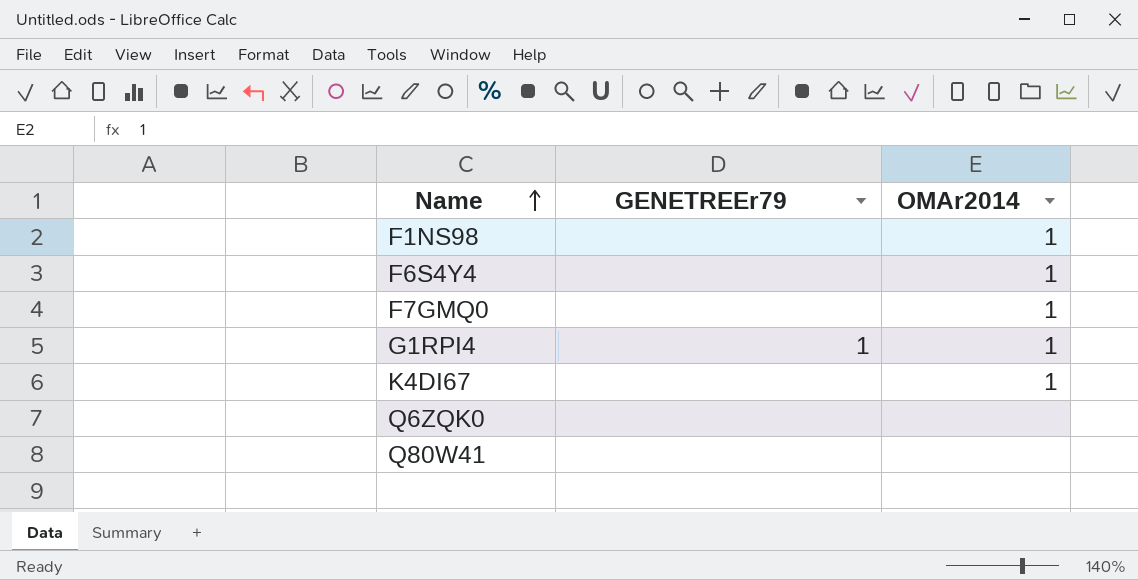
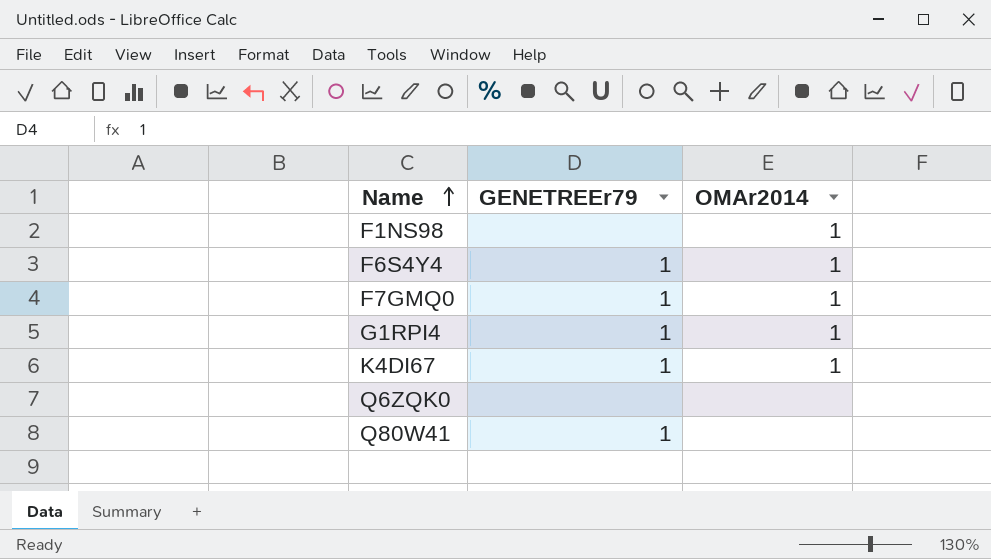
F6S4Y4 | GENETREEr79: none -> 1
F7GMQ0 | GENETREEr79: none -> 1
K4DI67 | GENETREEr79: none -> 1
Q80W41 | GENETREEr79: none -> 1

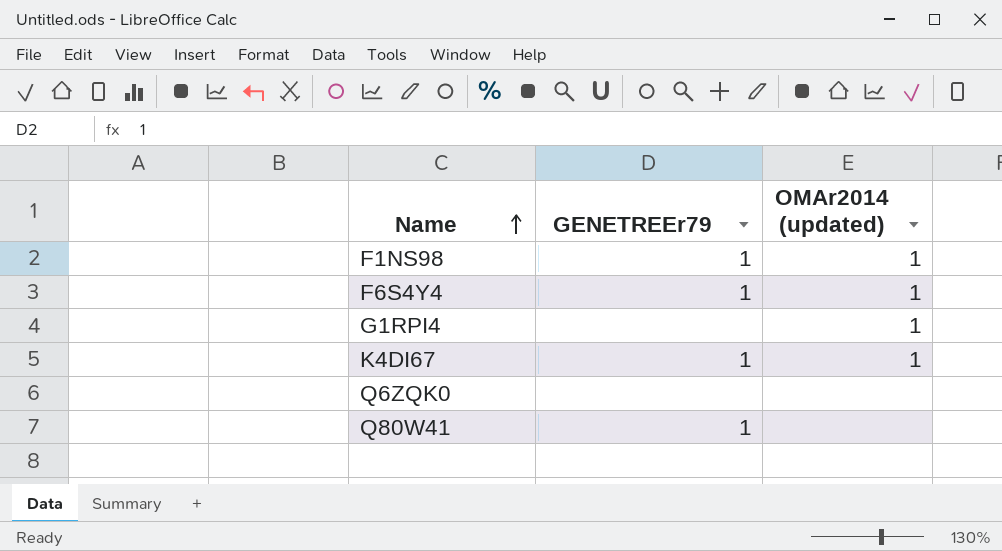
column name: OMAr2014 -> OMAr2014 (updated)
row F7GMQ0: 1 | 1 -> none
F1NS98 | GENETREEr79: none -> 1
G1RPI4 | GENETREEr79: 1 -> none

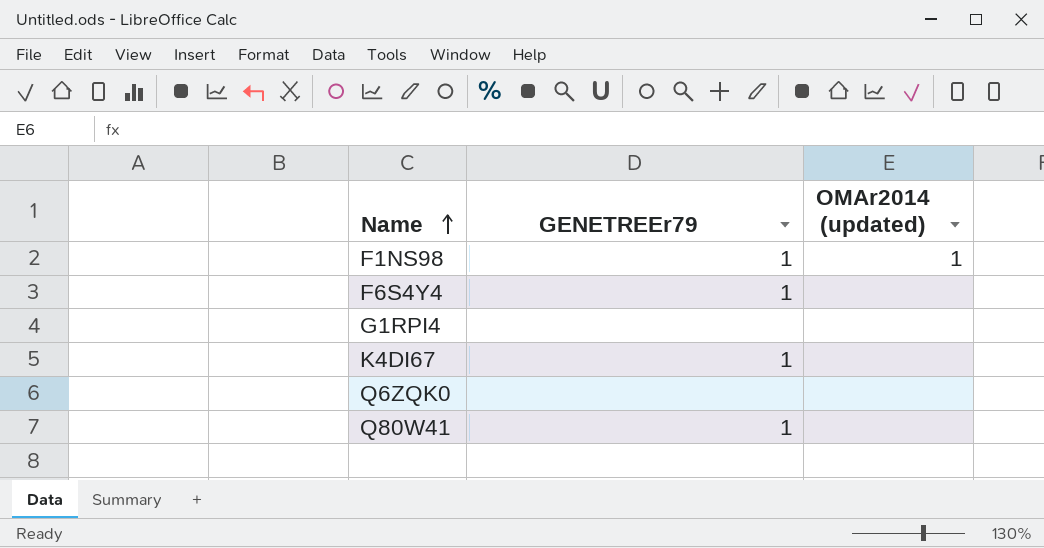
F6S4Y4 | OMAr2014 (updated): 1 -> none
G1RPI4 | OMAr2014 (updated): 1 -> none
K4DI67 | OMAr2014 (updated): 1 -> none

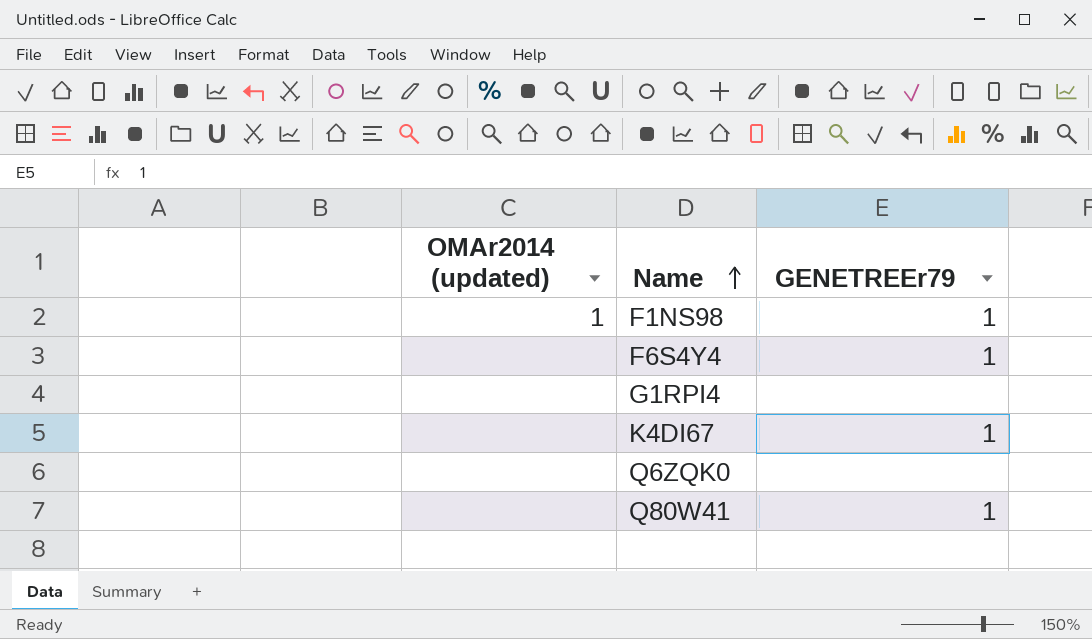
column OMAr2014 (updated) | position: 3 -> 1

